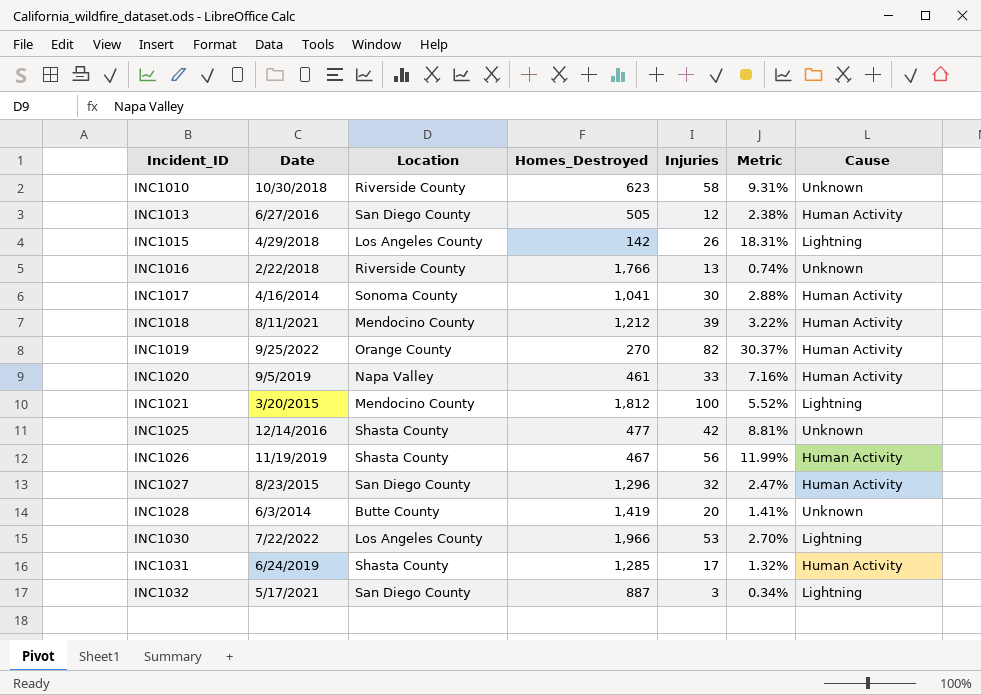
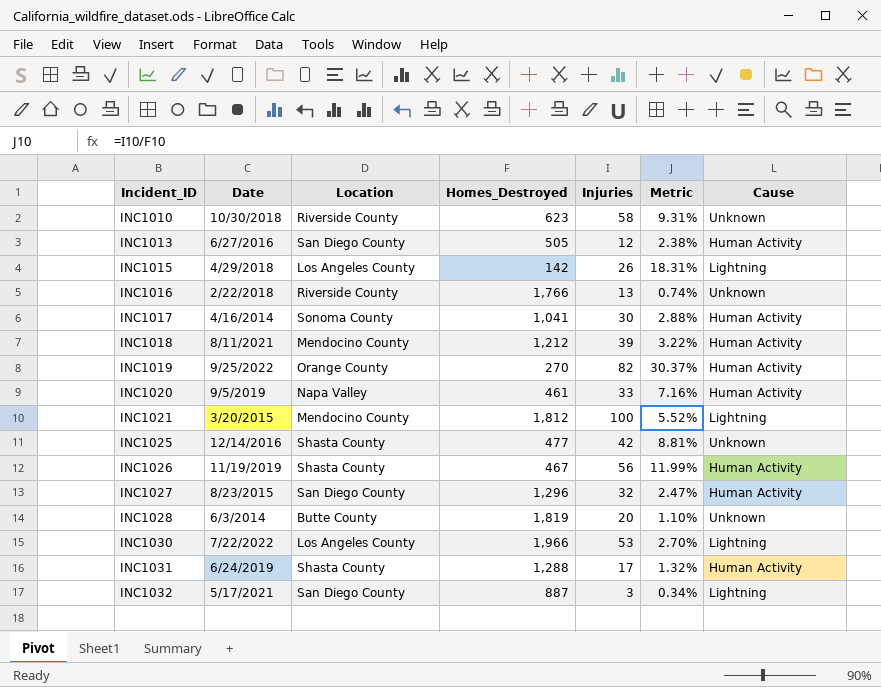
INC1028 | Homes_Destroyed: 1,419 -> 1,819
INC1028 | Metric: 1.41% -> 1.10%
INC1031 | Homes_Destroyed: 1,285 -> 1,288

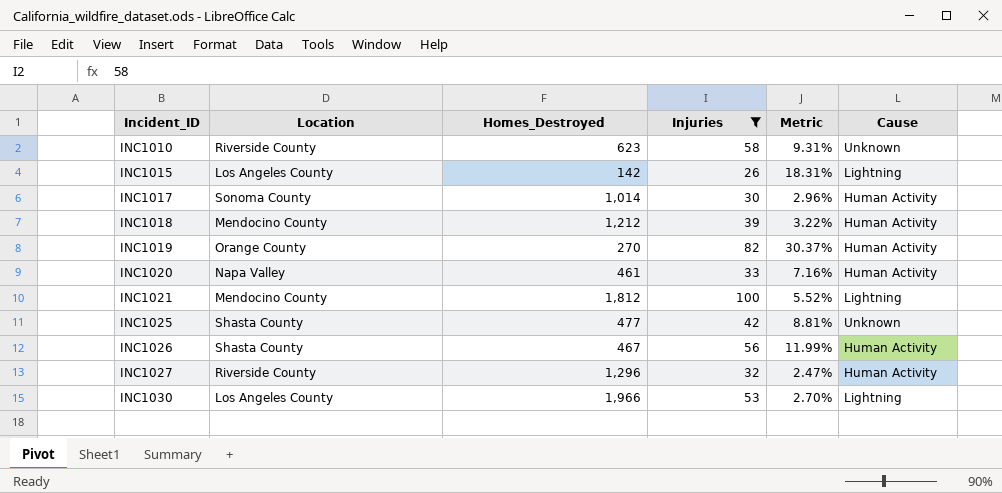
filter: none -> Injuries >= 26
column Date | position: 2 -> none
INC1017 | Homes_Destroyed: 1,041 -> 1,014
INC1017 | Metric: 2.88% -> 2.96%
INC1027 | Location: San Diego County -> Riverside County

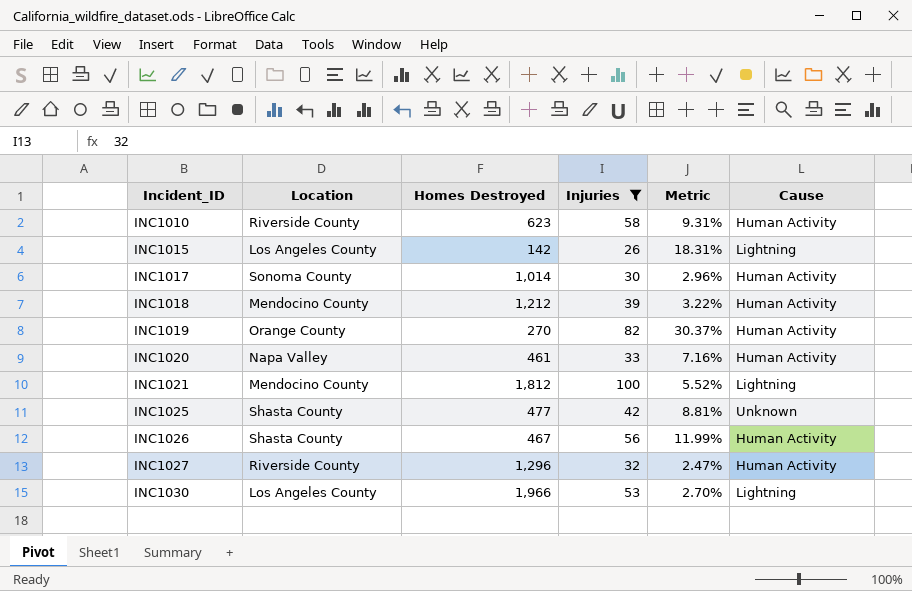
column name: Homes_Destroyed -> Homes Destroyed
INC1010 | Cause: Unknown -> Human Activity

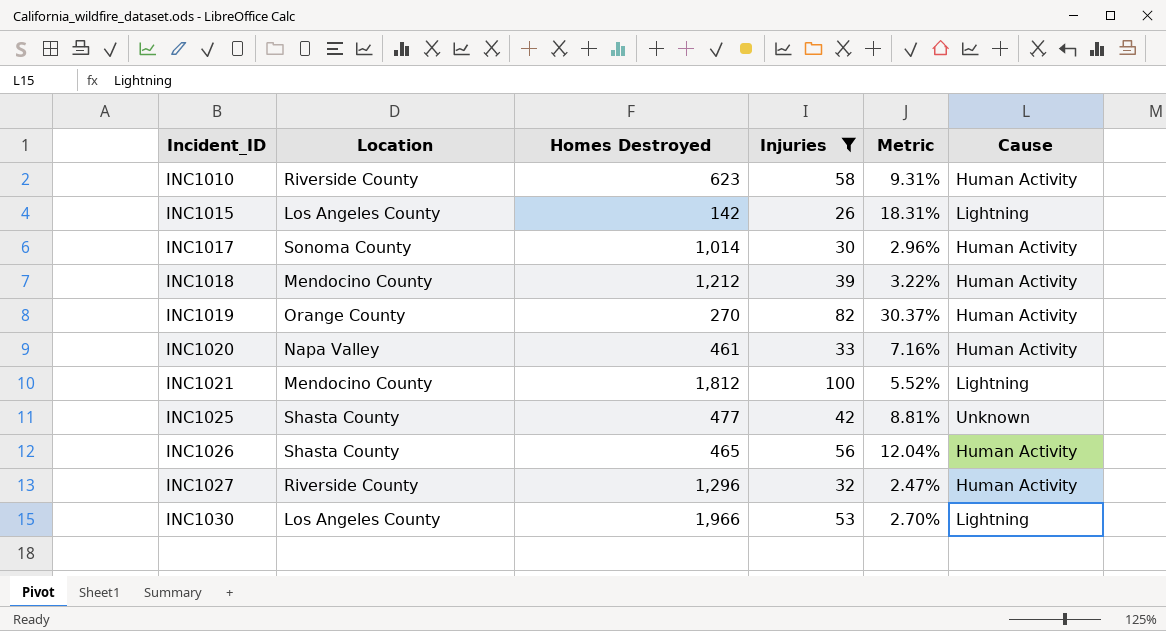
INC1026 | Homes Destroyed: 467 -> 465
INC1026 | Metric: 11.99% -> 12.04%

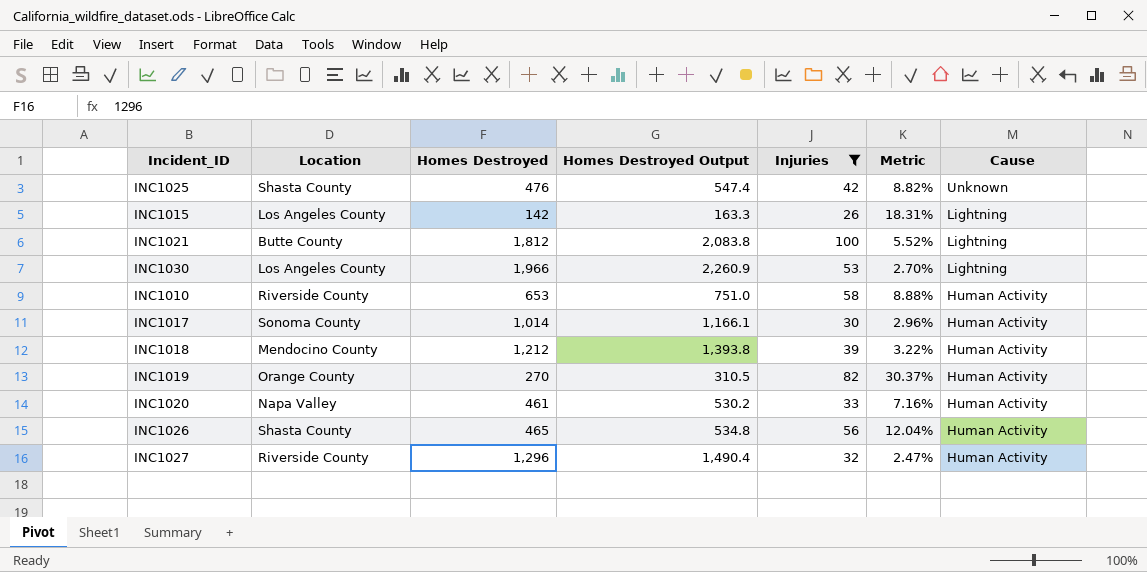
row order: Incident_ID ascending -> Cause descending
column Homes Destroyed Output | formula: none -> [Homes Destroyed] * 1.15
INC1025 | Homes Destroyed: 477 -> 476
INC1025 | Metric: 8.81% -> 8.82%
INC1021 | Location: Mendocino County -> Butte County
INC1010 | Homes Destroyed: 623 -> 653
INC1010 | Metric: 9.31% -> 8.88%

